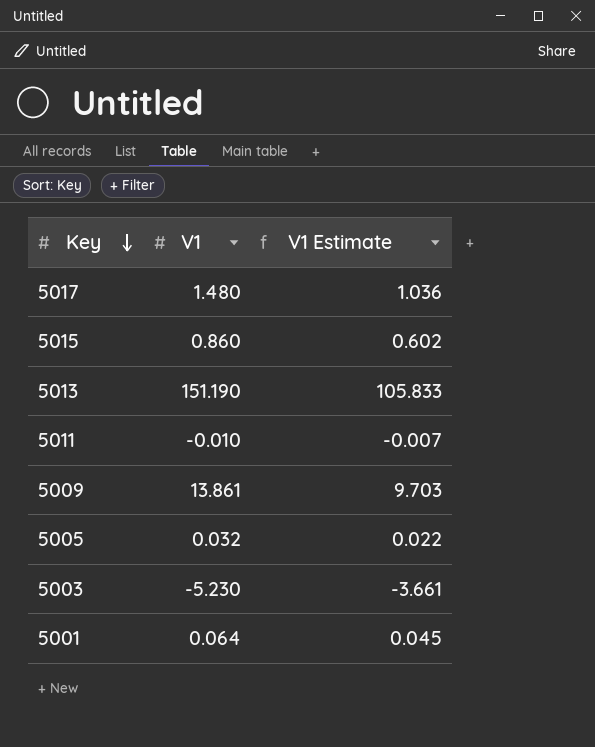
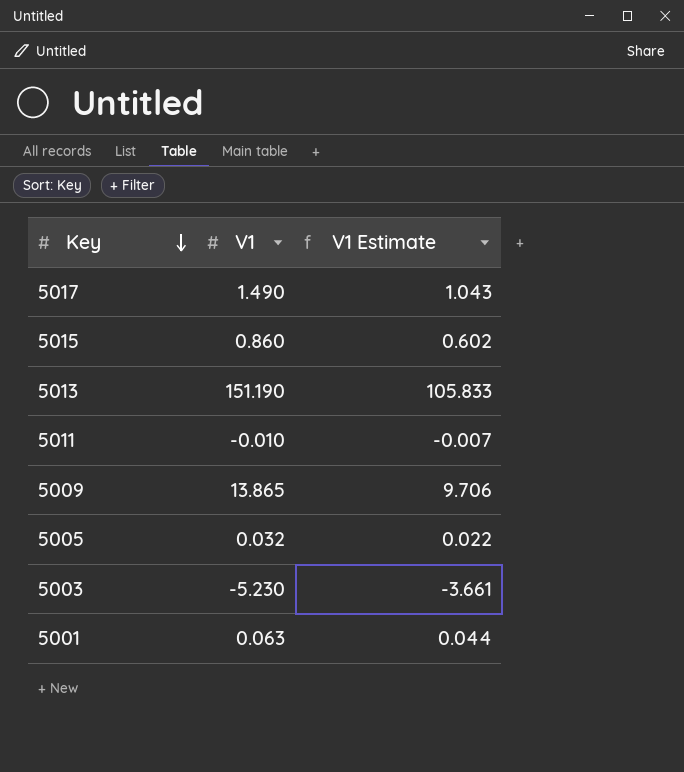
5017 | V1: 1.480 -> 1.490
5017 | V1 Estimate: 1.036 -> 1.043
5009 | V1: 13.861 -> 13.865
5009 | V1 Estimate: 9.703 -> 9.706
5001 | V1: 0.064 -> 0.063
5001 | V1 Estimate: 0.045 -> 0.044

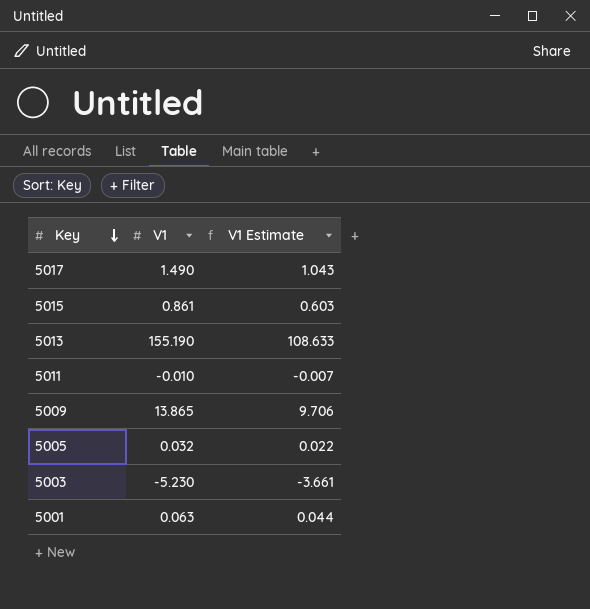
5015 | V1: 0.860 -> 0.861
5015 | V1 Estimate: 0.602 -> 0.603
5013 | V1: 151.190 -> 155.190
5013 | V1 Estimate: 105.833 -> 108.633

